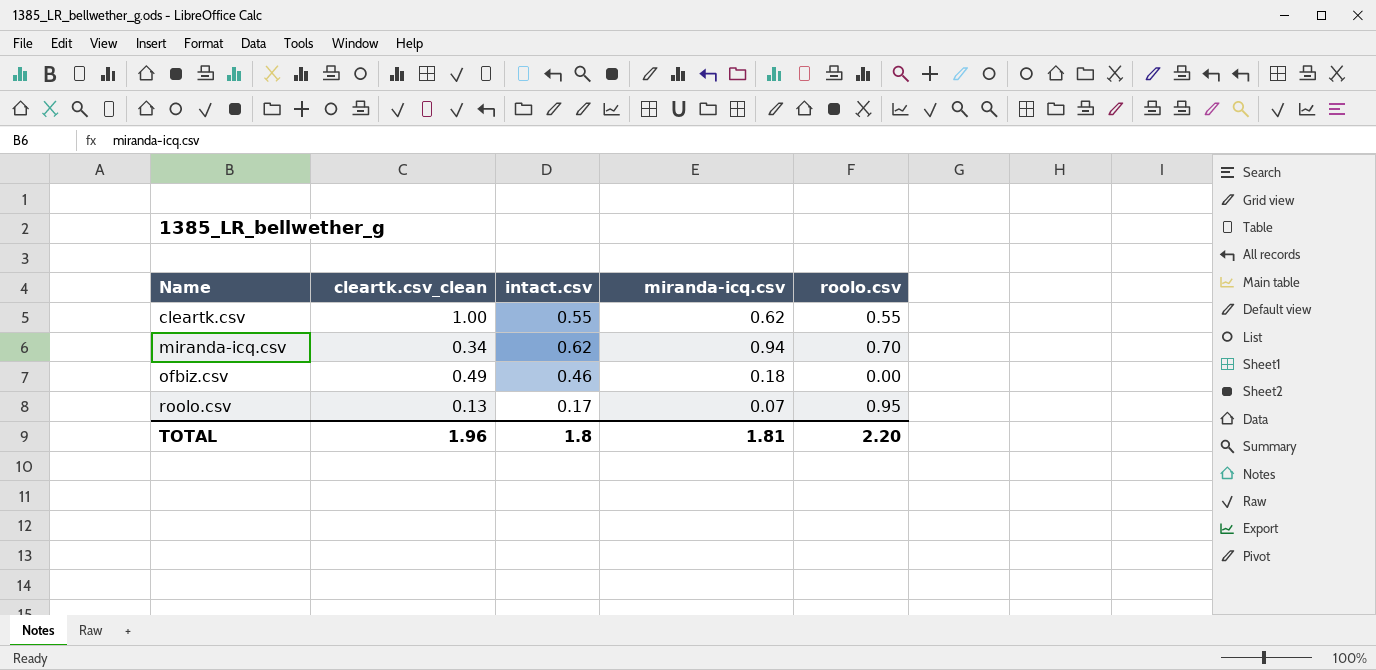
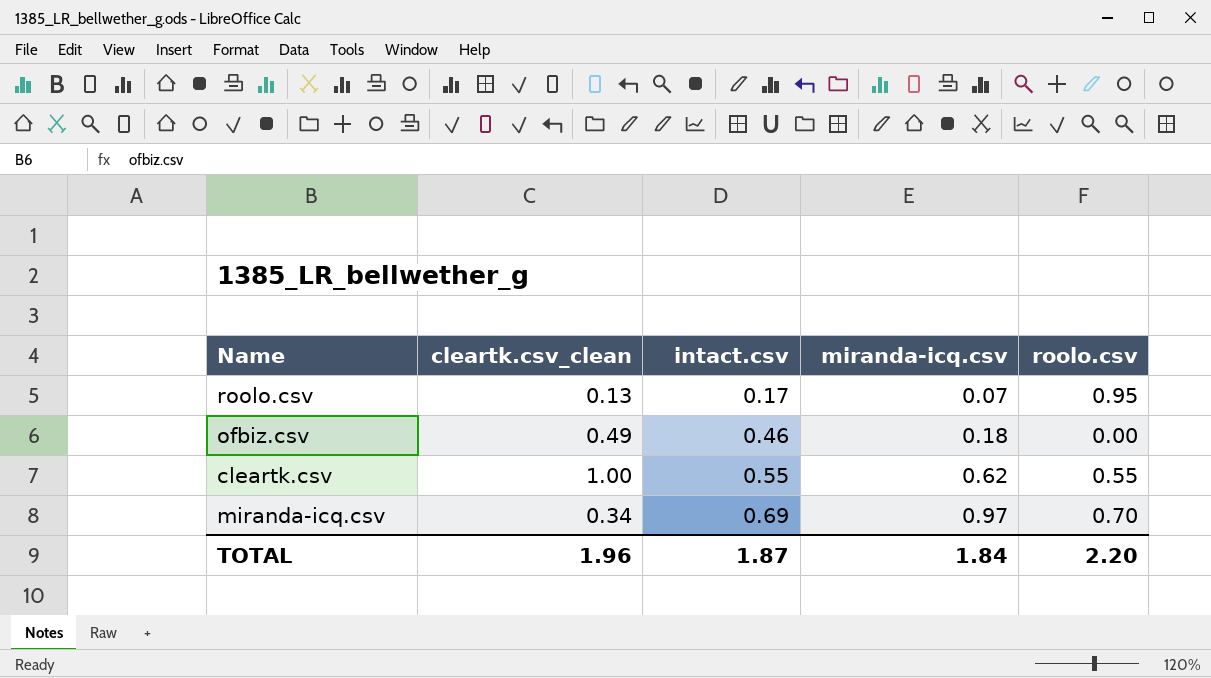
row order: Name ascending -> intact.csv ascending
miranda-icq.csv | intact.csv: 0.62 -> 0.69
miranda-icq.csv | miranda-icq.csv: 0.94 -> 0.97
TOTAL | intact.csv: 1.8 -> 1.87
TOTAL | miranda-icq.csv: 1.81 -> 1.84

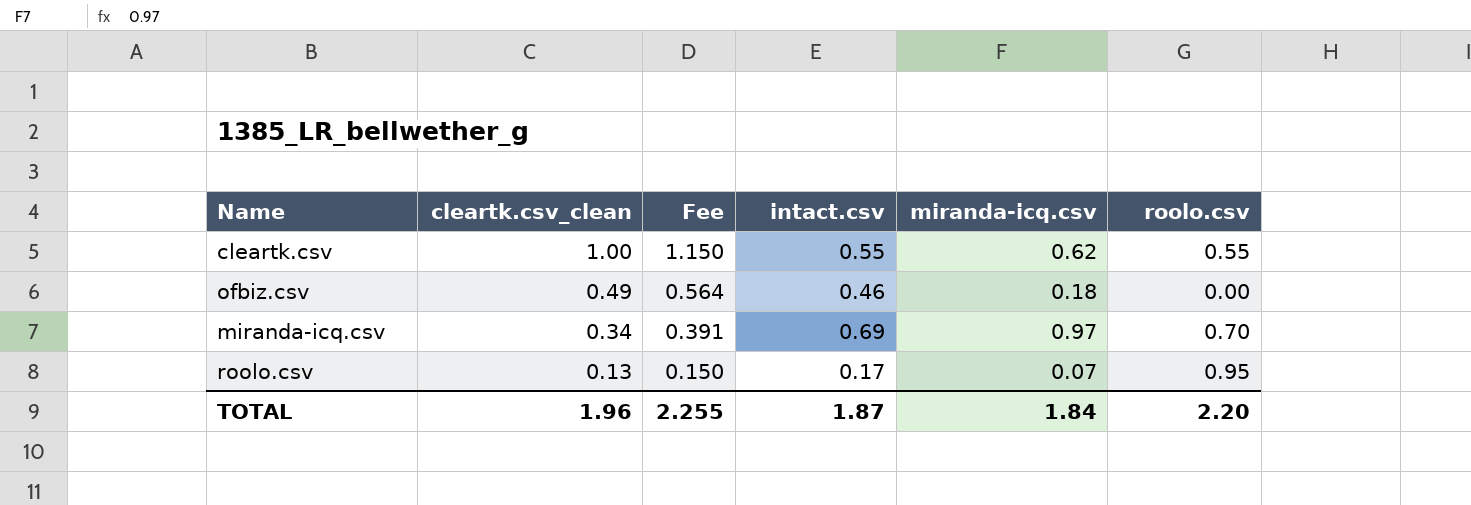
row order: intact.csv ascending -> cleartk.csv_clean descending
column Fee | formula: none -> [cleartk.csv_clean] * 1.15

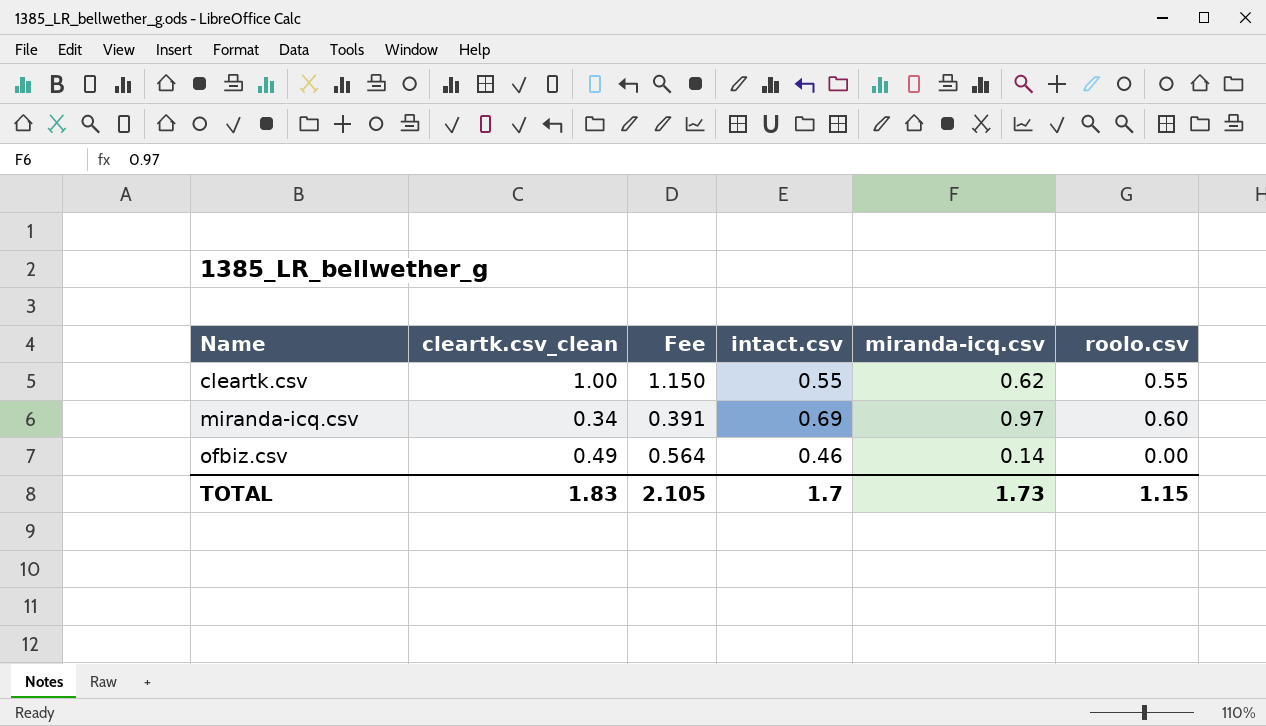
row order: cleartk.csv_clean descending -> Name ascending
row roolo.csv: 0.13 | 0.150 | 0.17 | 0.07 | 0.95 -> none
miranda-icq.csv | roolo.csv: 0.70 -> 0.60
ofbiz.csv | miranda-icq.csv: 0.18 -> 0.14
TOTAL | cleartk.csv_clean: 1.96 -> 1.83
TOTAL | Fee: 2.255 -> 2.105
TOTAL | intact.csv: 1.87 -> 1.7
TOTAL | miranda-icq.csv: 1.84 -> 1.73
TOTAL | roolo.csv: 2.20 -> 1.15

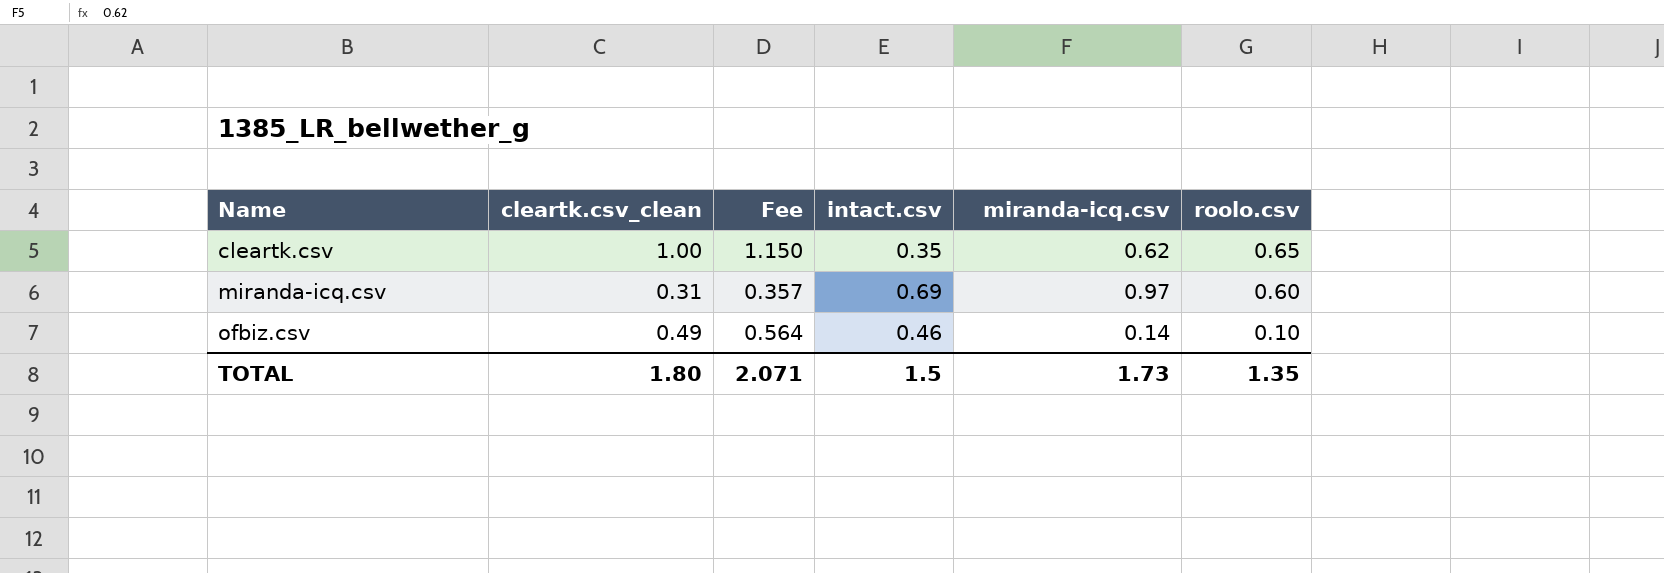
cleartk.csv | intact.csv: 0.55 -> 0.35
cleartk.csv | roolo.csv: 0.55 -> 0.65
miranda-icq.csv | cleartk.csv_clean: 0.34 -> 0.31
miranda-icq.csv | Fee: 0.391 -> 0.357
ofbiz.csv | roolo.csv: 0.00 -> 0.10
TOTAL | cleartk.csv_clean: 1.83 -> 1.80
TOTAL | Fee: 2.105 -> 2.071
TOTAL | intact.csv: 1.7 -> 1.5
TOTAL | roolo.csv: 1.15 -> 1.35

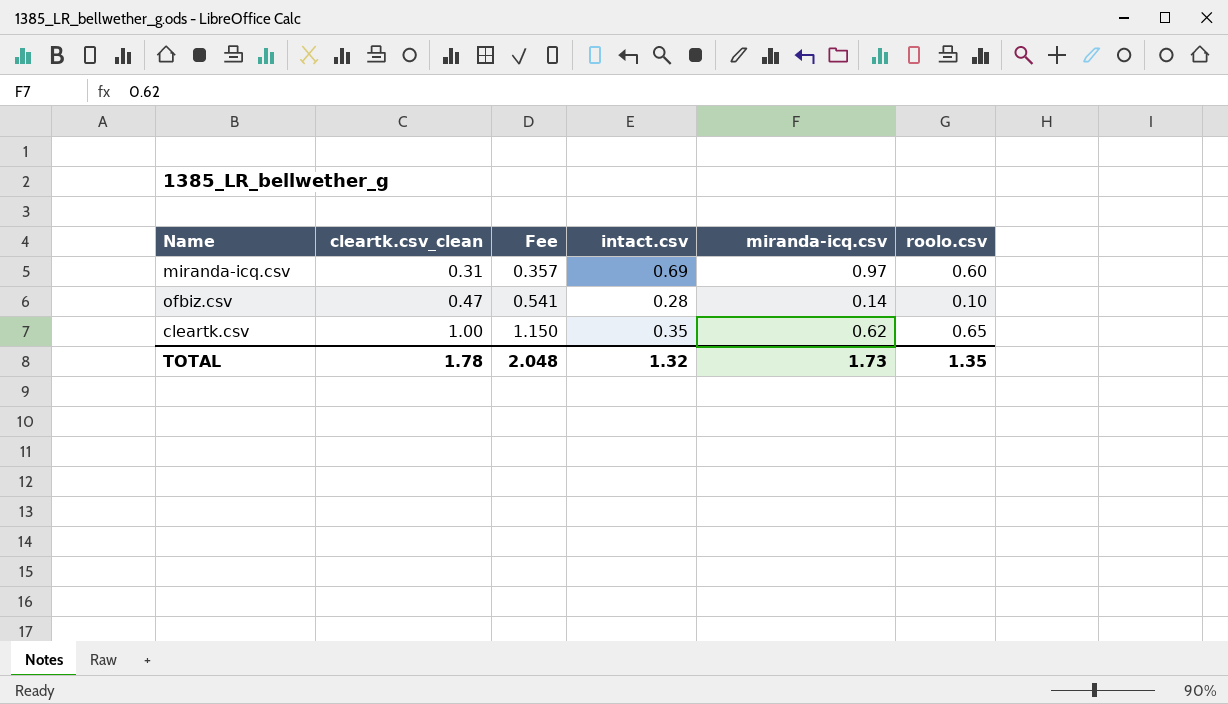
row order: Name ascending -> cleartk.csv_clean ascending
ofbiz.csv | cleartk.csv_clean: 0.49 -> 0.47
ofbiz.csv | Fee: 0.564 -> 0.541
ofbiz.csv | intact.csv: 0.46 -> 0.28
TOTAL | cleartk.csv_clean: 1.80 -> 1.78
TOTAL | Fee: 2.071 -> 2.048
TOTAL | intact.csv: 1.5 -> 1.32

